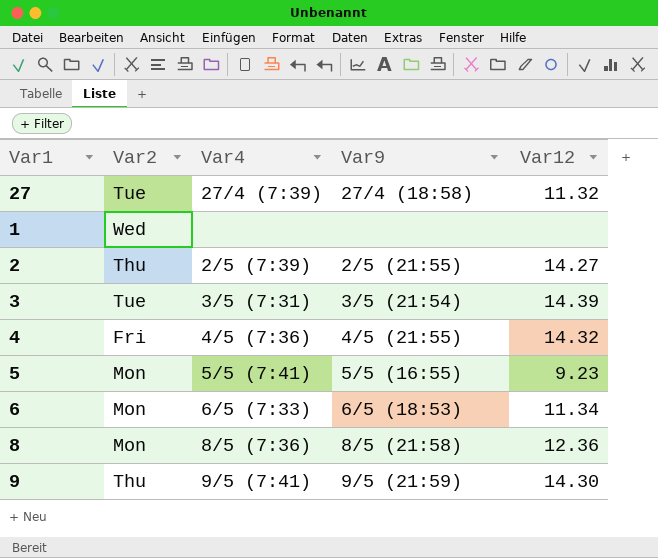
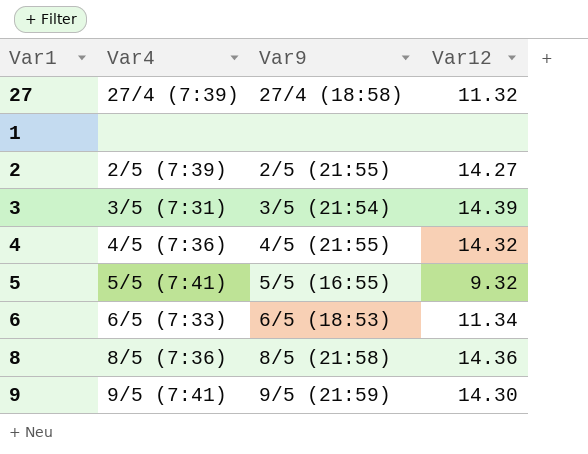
column Var2 | position: 2 -> none
5 | Var12: 9.23 -> 9.32
8 | Var12: 12.36 -> 14.36

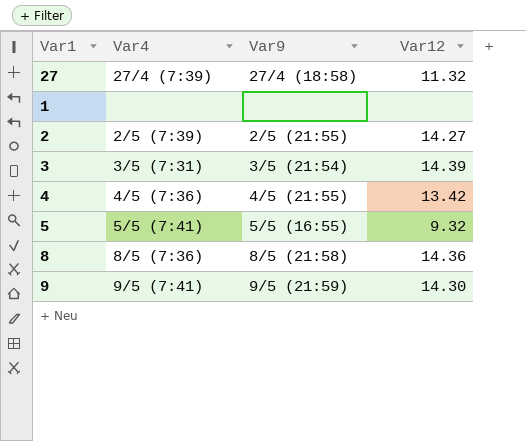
row 6: 6/5 (7:33) | 6/5 (18:53) | 11.34 -> none
4 | Var12: 14.32 -> 13.42

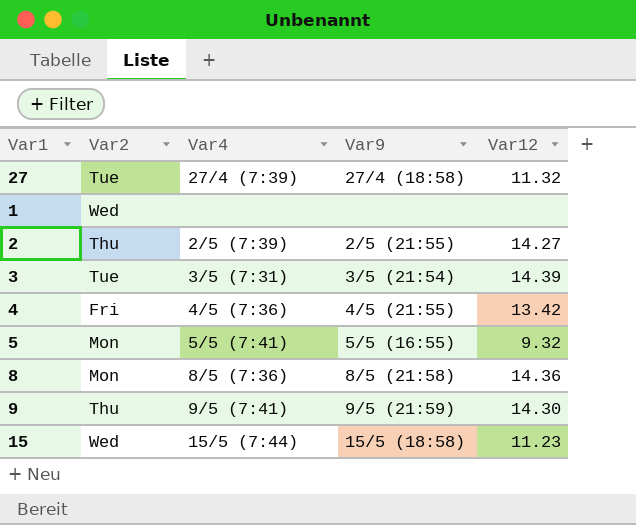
column Var2 | position: none -> 2
row 15: none -> Wed | 15/5 (7:44) | 15/5 (18:58) | 11.23

